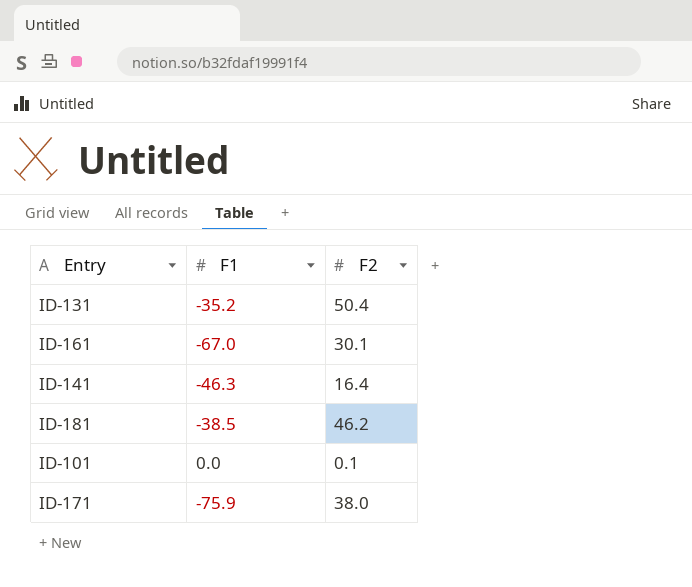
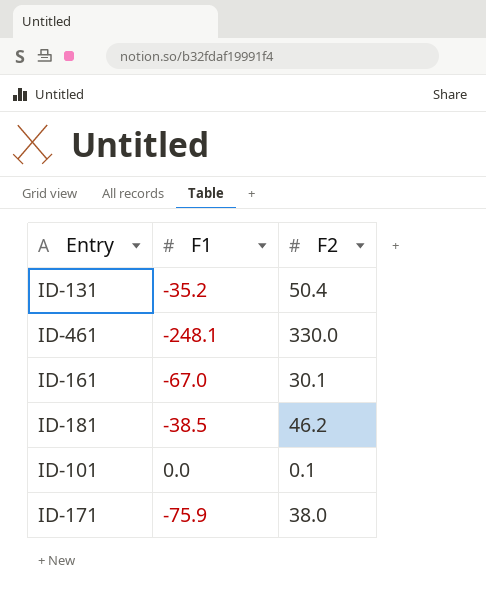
row ID-141: -46.3 | 16.4 -> none
row ID-461: none -> -248.1 | 330.0

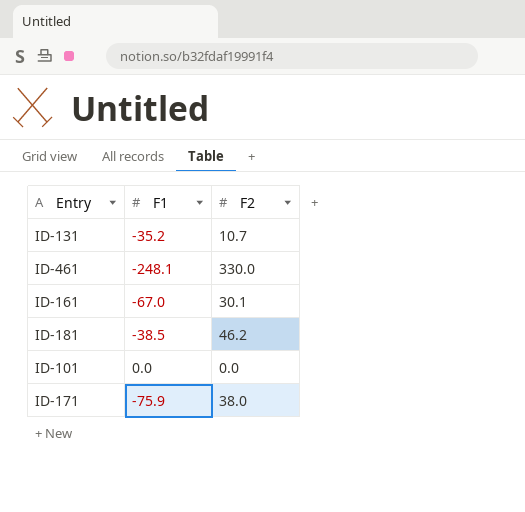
ID-131 | F2: 50.4 -> 10.7
ID-101 | F2: 0.1 -> 0.0

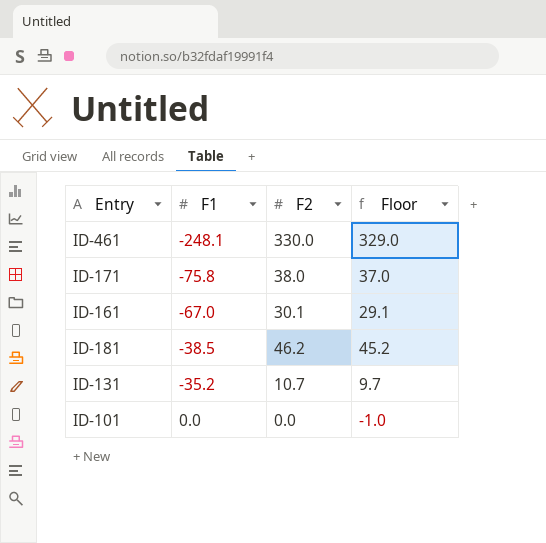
row order: none -> F1 ascending
column Floor | formula: none -> [F2] - 1
ID-171 | F1: -75.9 -> -75.8

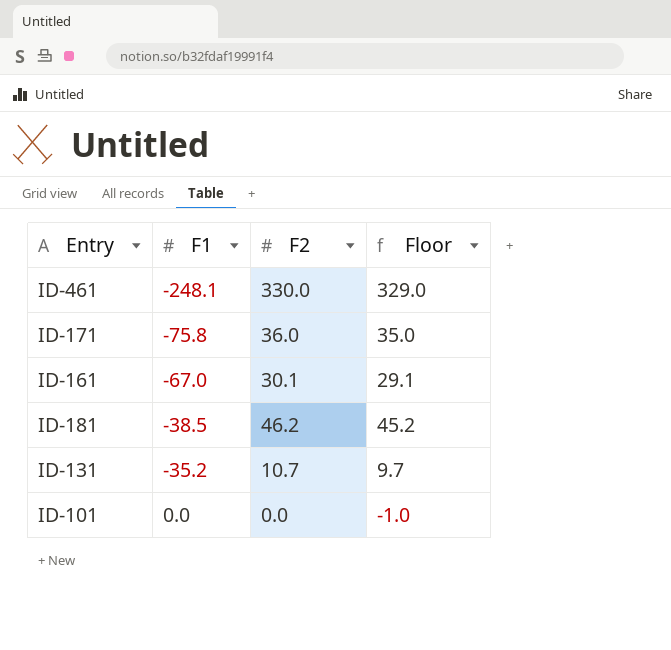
ID-171 | F2: 38.0 -> 36.0
ID-171 | Floor: 37.0 -> 35.0

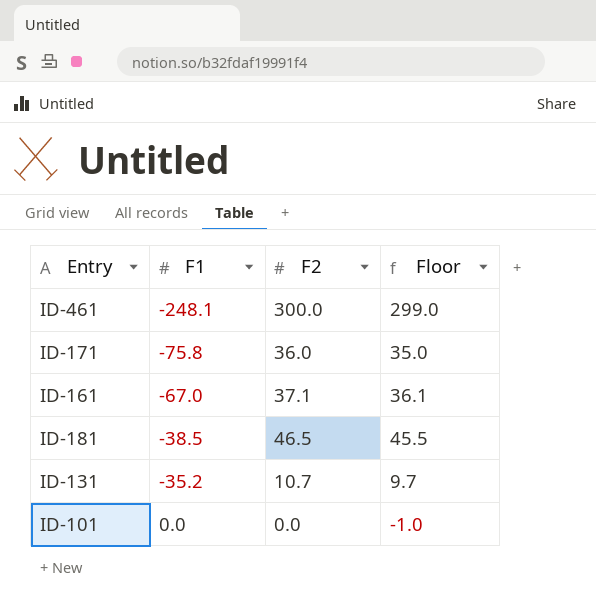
ID-461 | F2: 330.0 -> 300.0
ID-461 | Floor: 329.0 -> 299.0
ID-161 | F2: 30.1 -> 37.1
ID-161 | Floor: 29.1 -> 36.1
ID-181 | F2: 46.2 -> 46.5
ID-181 | Floor: 45.2 -> 45.5

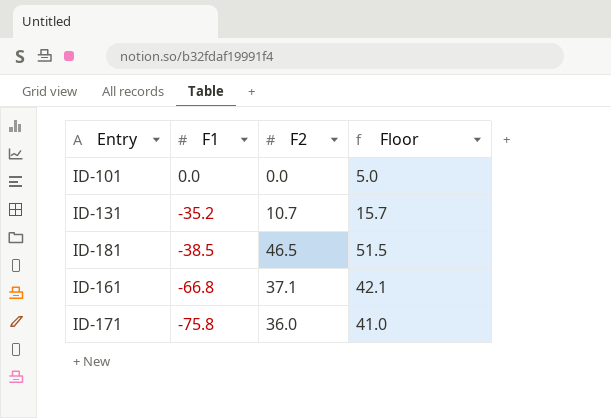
row order: F1 ascending -> F1 descending
column Floor | formula: [F2] - 1 -> [F2] + 5
row ID-461: -248.1 | 300.0 | 299.0 -> none
ID-161 | F1: -67.0 -> -66.8

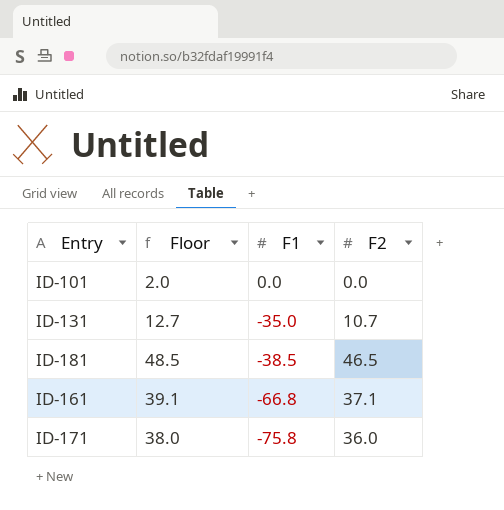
column Floor | formula: [F2] + 5 -> [F2] + 2
column Floor | position: 4 -> 2
ID-131 | F1: -35.2 -> -35.0

